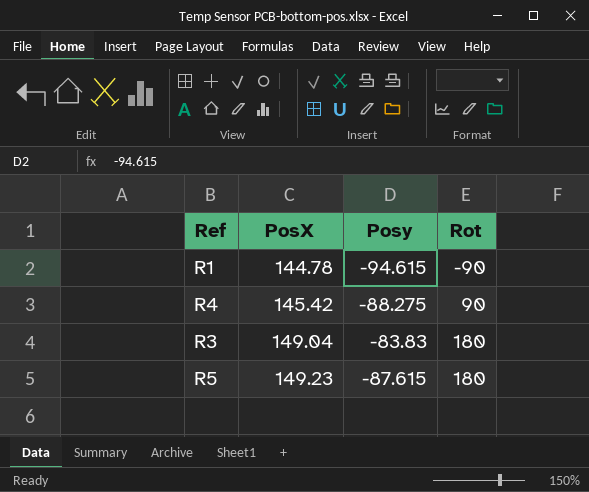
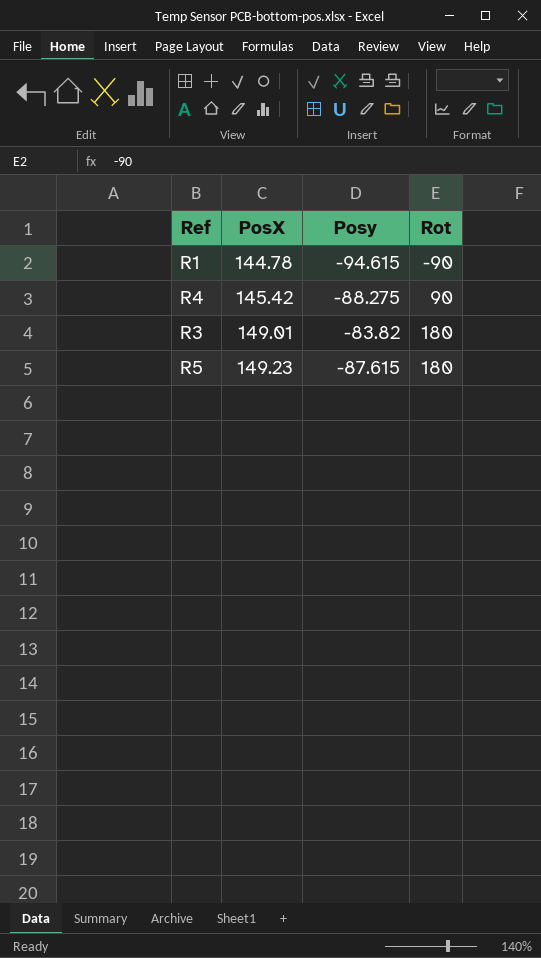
R3 | PosX: 149.04 -> 149.01
R3 | Posy: -83.83 -> -83.82

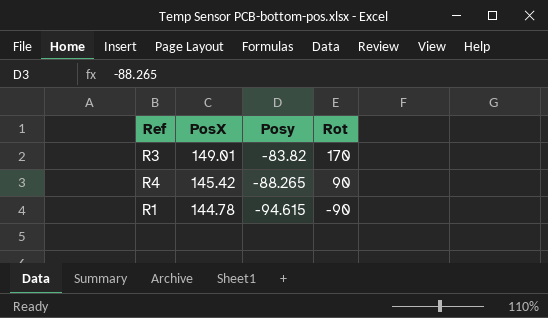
row order: PosX ascending -> PosX descending
row R5: 149.23 | -87.615 | 180 -> none
R3 | Rot: 180 -> 170
R4 | Posy: -88.275 -> -88.265

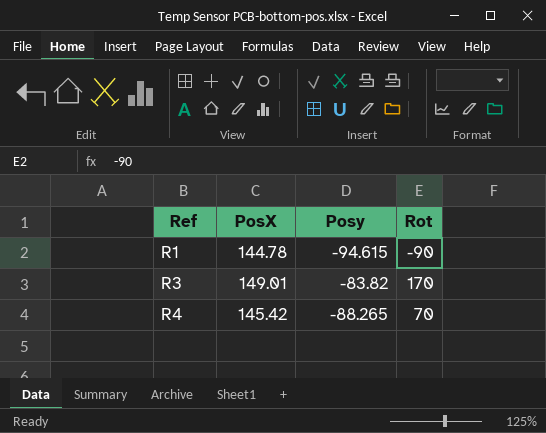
row order: PosX descending -> Ref ascending
R4 | Rot: 90 -> 70

